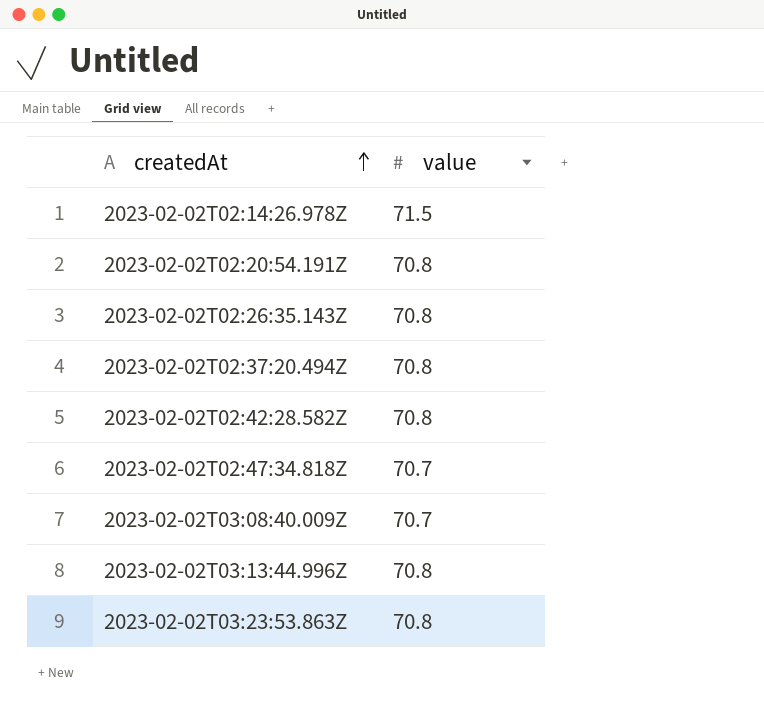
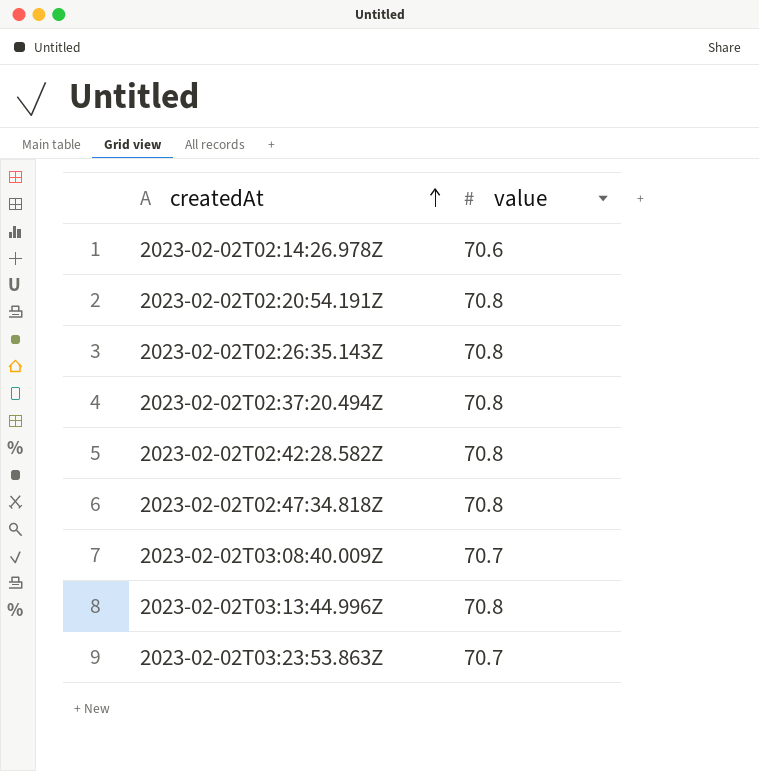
2023-02-02T02:14:26.978Z | value: 71.5 -> 70.6
2023-02-02T02:47:34.818Z | value: 70.7 -> 70.8
2023-02-02T03:23:53.863Z | value: 70.8 -> 70.7

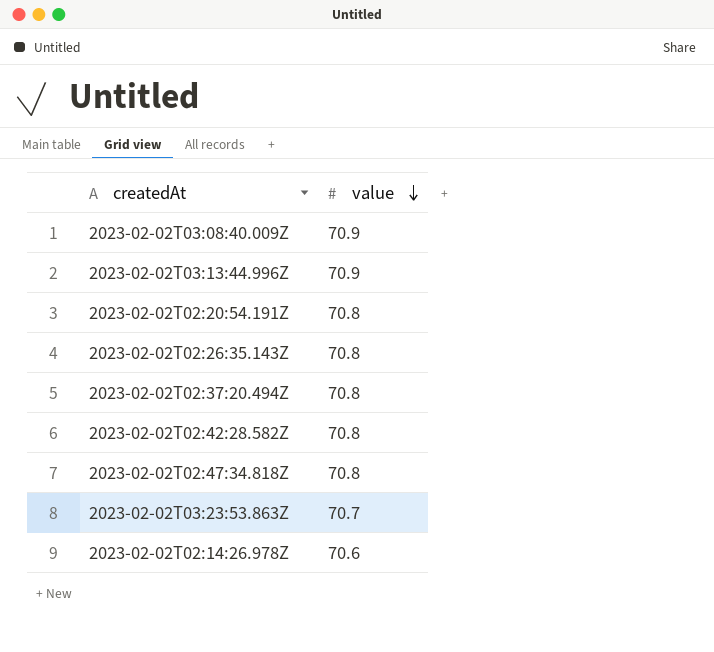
row order: createdAt ascending -> value descending
2023-02-02T03:08:40.009Z | value: 70.7 -> 70.9
2023-02-02T03:13:44.996Z | value: 70.8 -> 70.9

